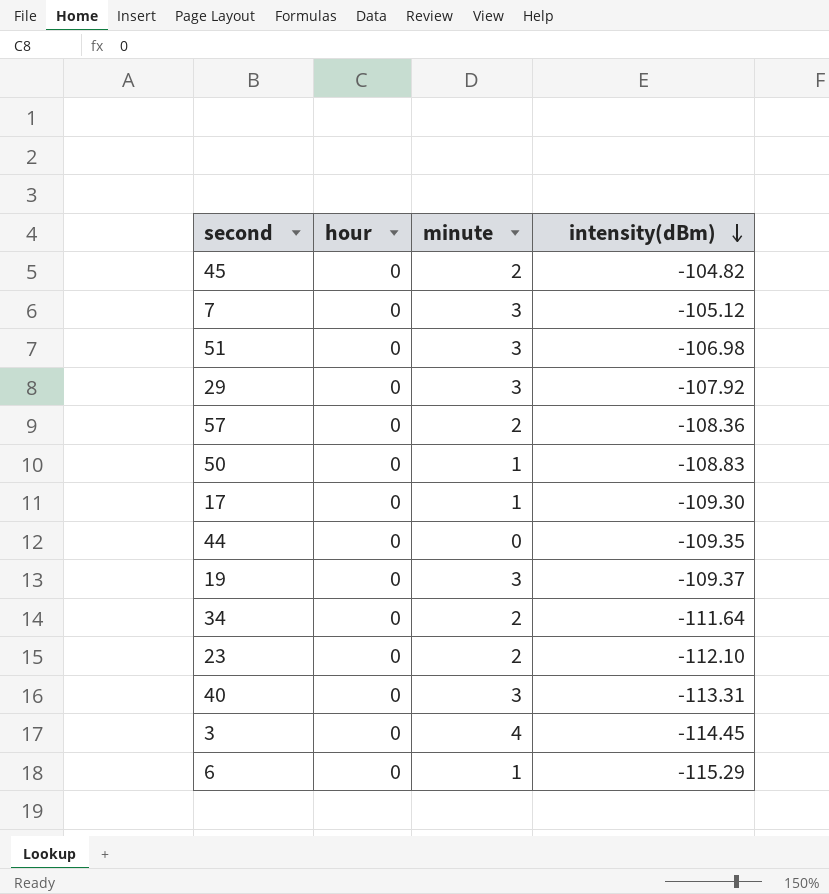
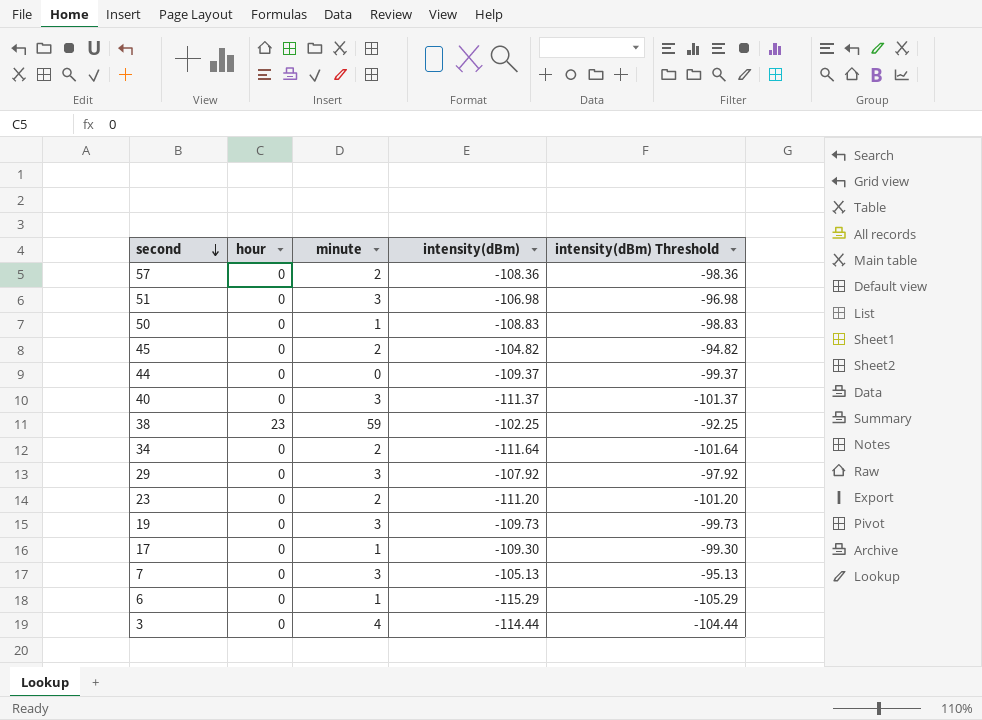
row order: intensity(dBm) descending -> second descending
column intensity(dBm) Threshold | formula: none -> [intensity(dBm)] + 10
44 | intensity(dBm): -109.35 -> -109.37
40 | intensity(dBm): -113.31 -> -111.37
row 38: none -> 23 | 59 | -102.25 | -92.25
23 | intensity(dBm): -112.10 -> -111.20
19 | intensity(dBm): -109.37 -> -109.73
7 | intensity(dBm): -105.12 -> -105.13
3 | intensity(dBm): -114.45 -> -114.44

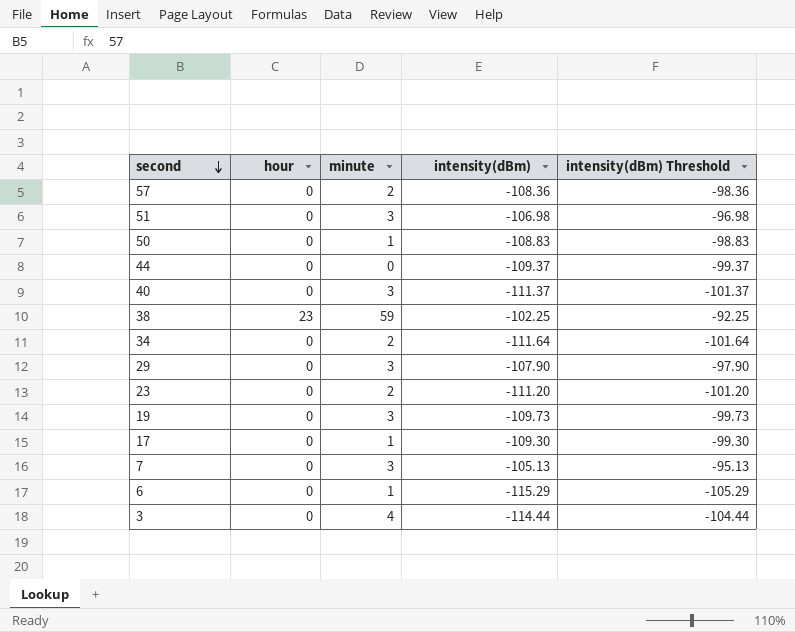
row 45: 0 | 2 | -104.82 | -94.82 -> none
29 | intensity(dBm): -107.92 -> -107.90
29 | intensity(dBm) Threshold: -97.92 -> -97.90

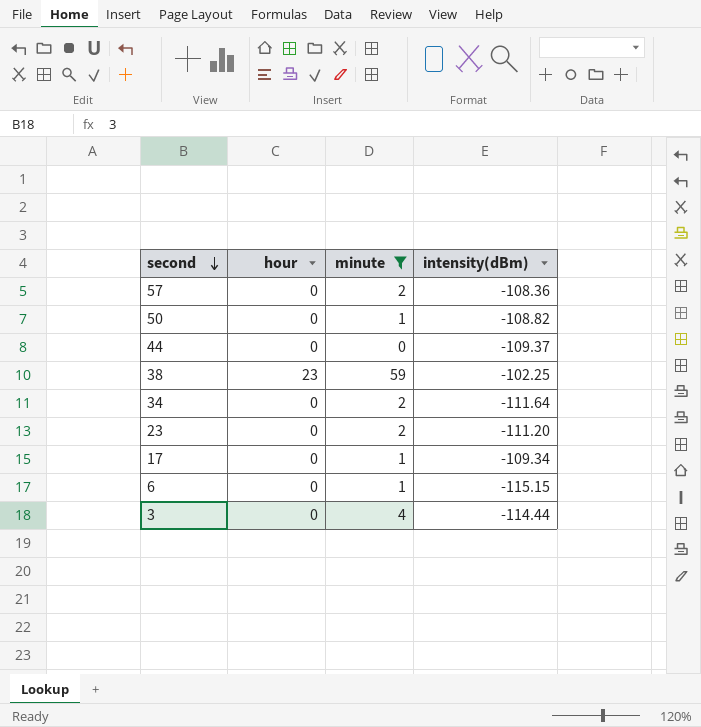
filter: none -> minute != 3
column intensity(dBm) Threshold | formula: [intensity(dBm)] + 10 -> none
50 | intensity(dBm): -108.83 -> -108.82
17 | intensity(dBm): -109.30 -> -109.34
6 | intensity(dBm): -115.29 -> -115.15

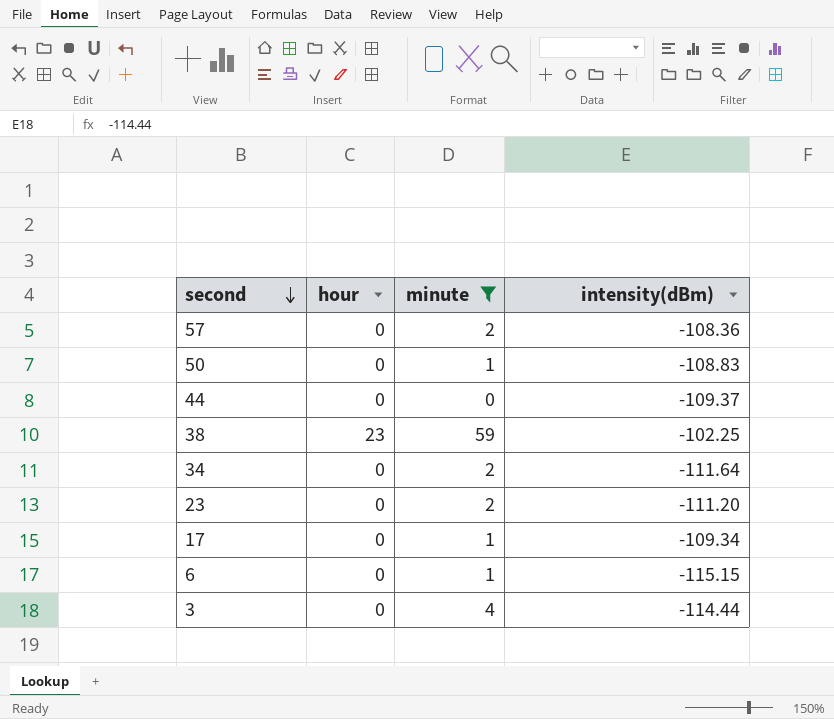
50 | intensity(dBm): -108.82 -> -108.83

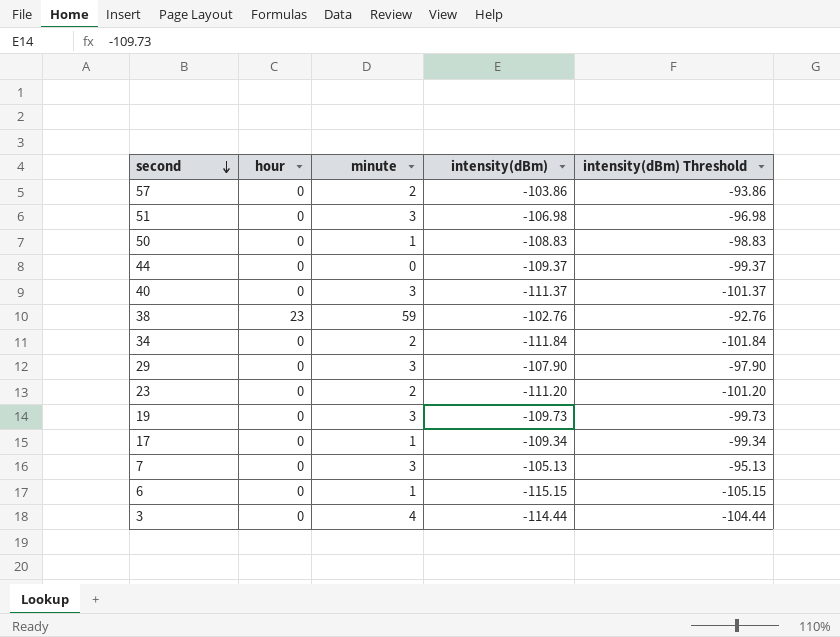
filter: minute != 3 -> none
column intensity(dBm) Threshold | formula: none -> [intensity(dBm)] + 10
57 | intensity(dBm): -108.36 -> -103.86
38 | intensity(dBm): -102.25 -> -102.76
34 | intensity(dBm): -111.64 -> -111.84

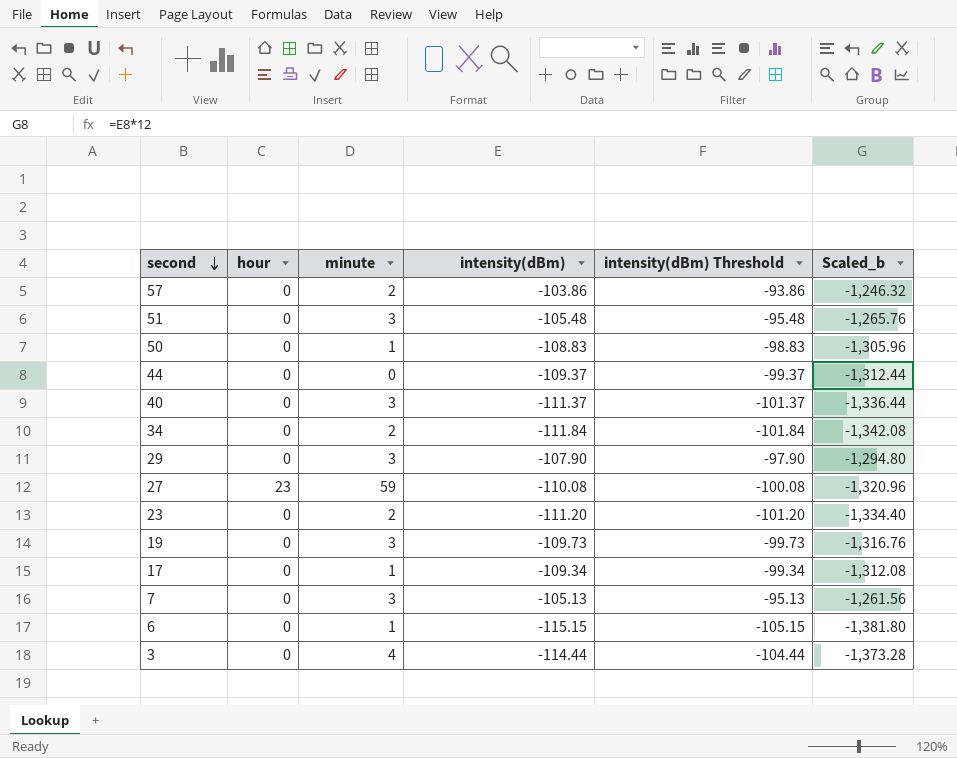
column Scaled_b | formula: none -> [intensity(dBm)] * 12
row 38: 23 | 59 | -102.76 | -92.76 -> none
51 | intensity(dBm): -106.98 -> -105.48
51 | intensity(dBm) Threshold: -96.98 -> -95.48
row 27: none -> 23 | 59 | -110.08 | -100.08 | -1,320.96

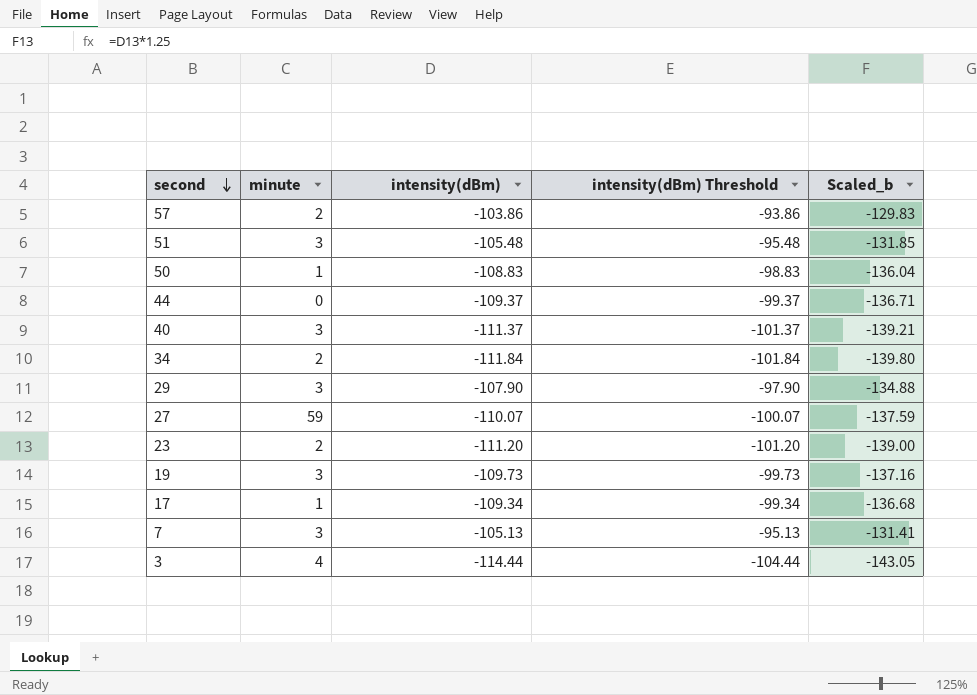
column hour | position: 2 -> none
column Scaled_b | formula: [intensity(dBm)] * 12 -> [intensity(dBm)] * 1.25
row 6: 0 | 1 | -115.15 | -105.15 | -1,381.80 -> none
27 | intensity(dBm): -110.08 -> -110.07
27 | intensity(dBm) Threshold: -100.08 -> -100.07

